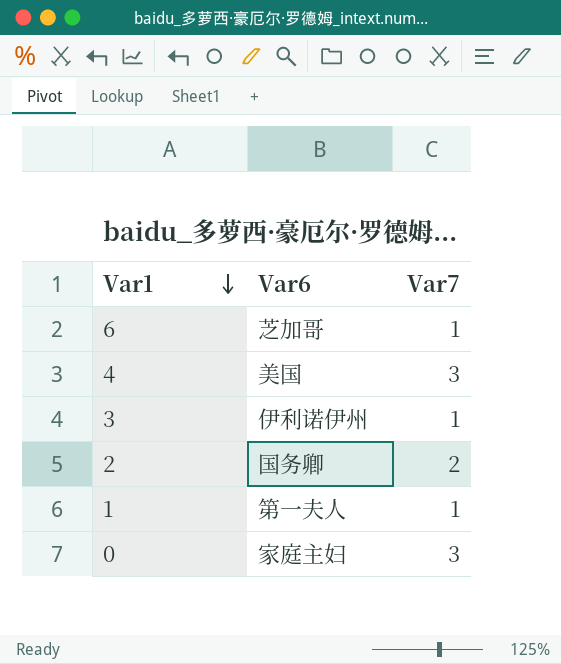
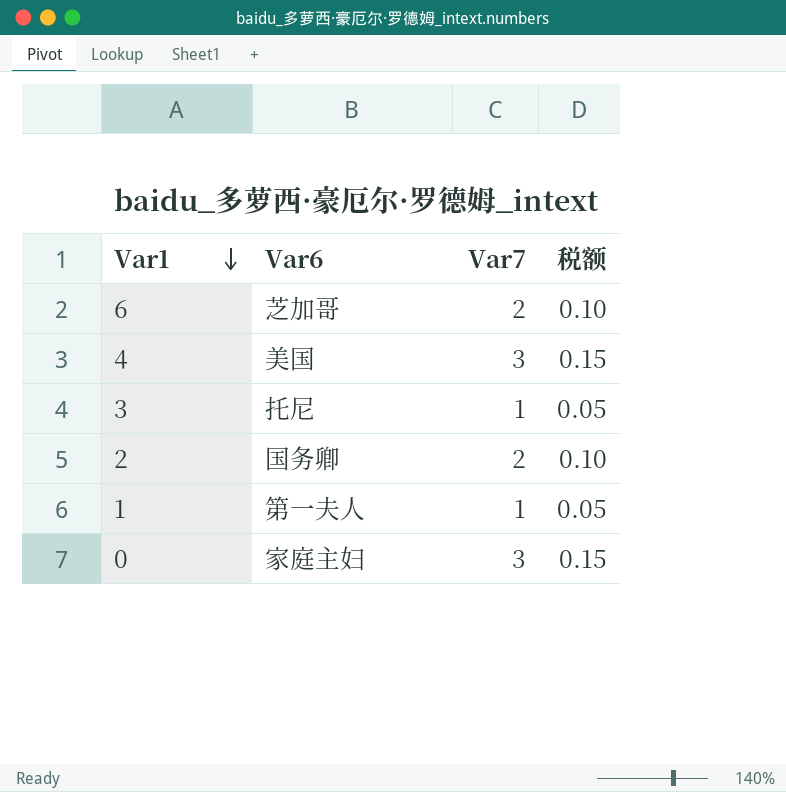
column 税额 | formula: none -> [Var7] * 0.05
6 | Var7: 1 -> 2
3 | Var6: 伊利诺伊州 -> 托尼

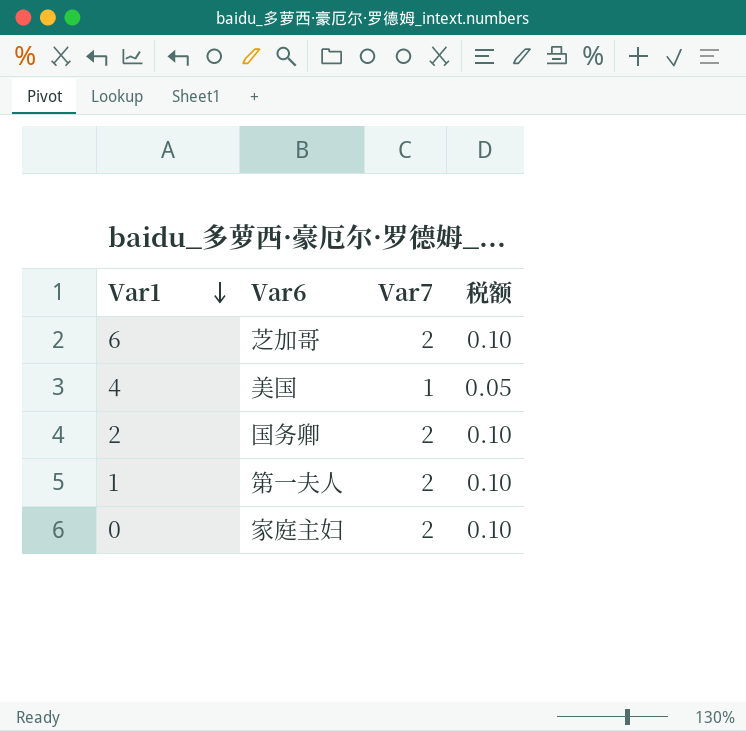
row 3: 托尼 | 1 | 0.05 -> none
4 | Var7: 3 -> 1
4 | 税额: 0.15 -> 0.05
1 | Var7: 1 -> 2
1 | 税额: 0.05 -> 0.10
0 | Var7: 3 -> 2
0 | 税额: 0.15 -> 0.10

